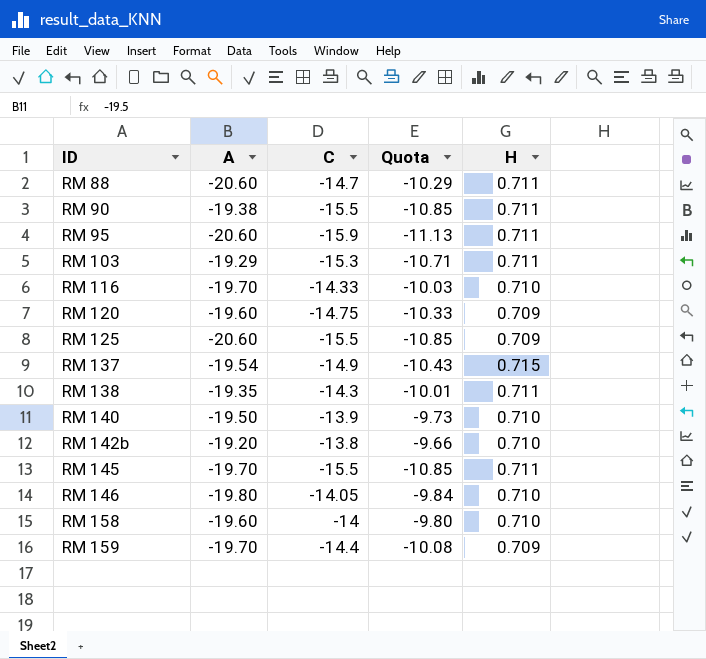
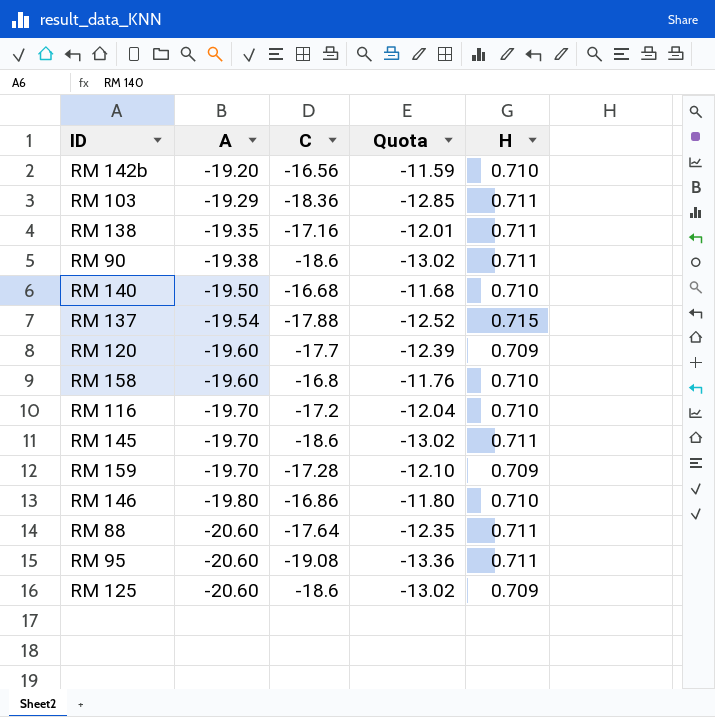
row order: ID ascending -> A descending
RM 142b | C: -13.8 -> -16.56
RM 142b | Quota: -9.66 -> -11.59
RM 103 | C: -15.3 -> -18.36
RM 103 | Quota: -10.71 -> -12.85
RM 138 | C: -14.3 -> -17.16
RM 138 | Quota: -10.01 -> -12.01
RM 90 | C: -15.5 -> -18.6
RM 90 | Quota: -10.85 -> -13.02
RM 140 | C: -13.9 -> -16.68
RM 140 | Quota: -9.73 -> -11.68
RM 137 | C: -14.9 -> -17.88
RM 137 | Quota: -10.43 -> -12.52
RM 120 | C: -14.75 -> -17.7
RM 120 | Quota: -10.33 -> -12.39
RM 158 | C: -14 -> -16.8
RM 158 | Quota: -9.80 -> -11.76
RM 116 | C: -14.33 -> -17.2
RM 116 | Quota: -10.03 -> -12.04
RM 145 | C: -15.5 -> -18.6
RM 145 | Quota: -10.85 -> -13.02
RM 159 | C: -14.4 -> -17.28
RM 159 | Quota: -10.08 -> -12.10
RM 146 | C: -14.05 -> -16.86
RM 146 | Quota: -9.84 -> -11.80
RM 88 | C: -14.7 -> -17.64
RM 88 | Quota: -10.29 -> -12.35
RM 95 | C: -15.9 -> -19.08
RM 95 | Quota: -11.13 -> -13.36
RM 125 | C: -15.5 -> -18.6
RM 125 | Quota: -10.85 -> -13.02

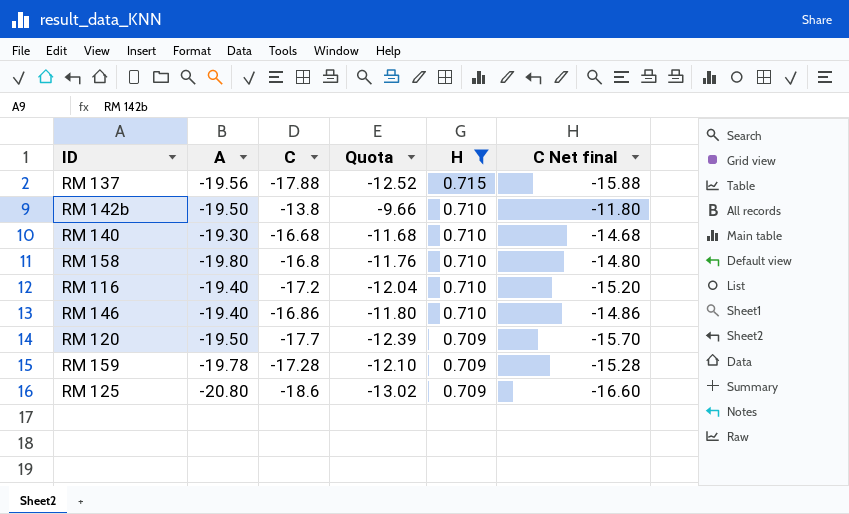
filter: none -> H != 0.711
row order: A descending -> H descending
column C Net final | formula: none -> [C] + 2
RM 137 | A: -19.54 -> -19.56
RM 142b | A: -19.20 -> -19.50
RM 142b | C: -16.56 -> -13.8
RM 142b | Quota: -11.59 -> -9.66
RM 140 | A: -19.50 -> -19.30
RM 158 | A: -19.60 -> -19.80
RM 116 | A: -19.70 -> -19.40
RM 146 | A: -19.80 -> -19.40
RM 120 | A: -19.60 -> -19.50
RM 159 | A: -19.70 -> -19.78
RM 125 | A: -20.60 -> -20.80

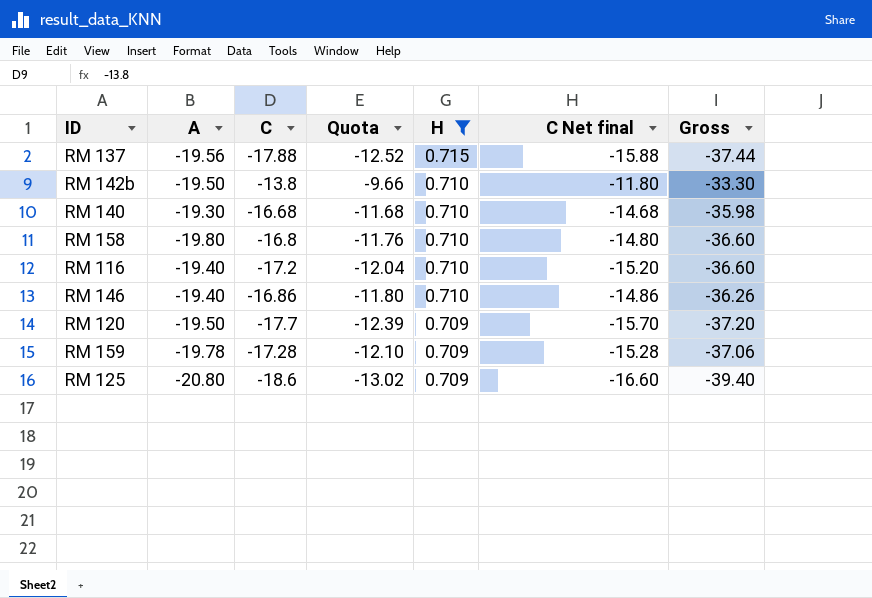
column Gross | formula: none -> [A] + [C]

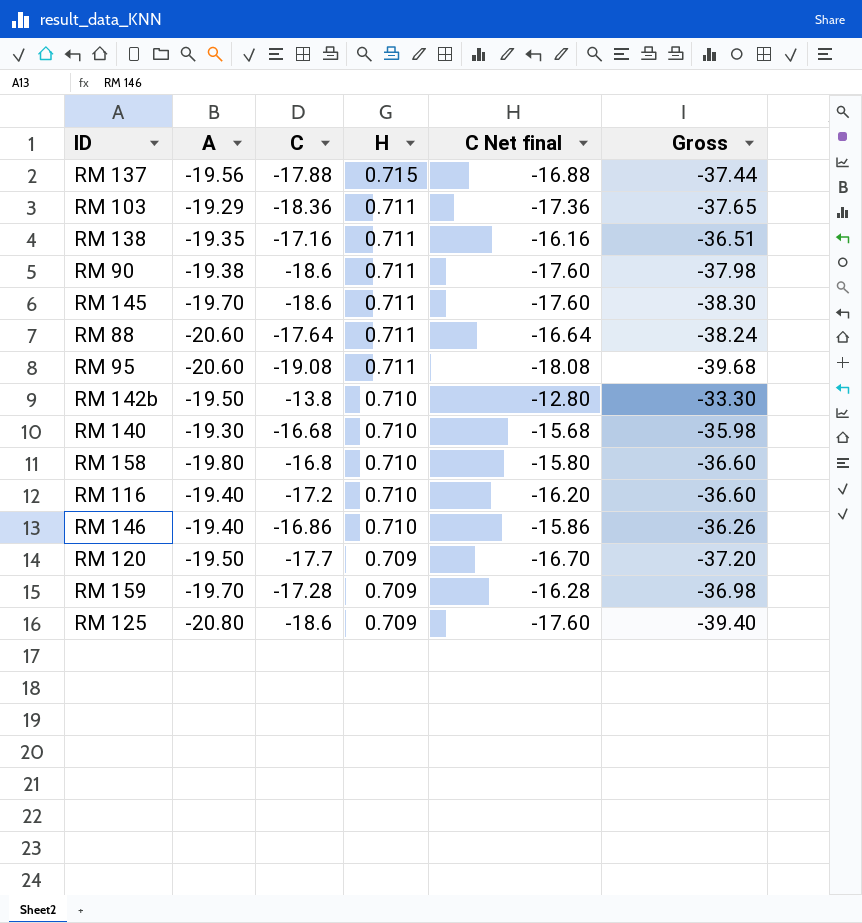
filter: H != 0.711 -> none
column Quota | formula: [C] * 0.7 -> none
column C Net final | formula: [C] + 2 -> [C] + 1
RM 159 | A: -19.78 -> -19.70
RM 159 | Gross: -37.06 -> -36.98

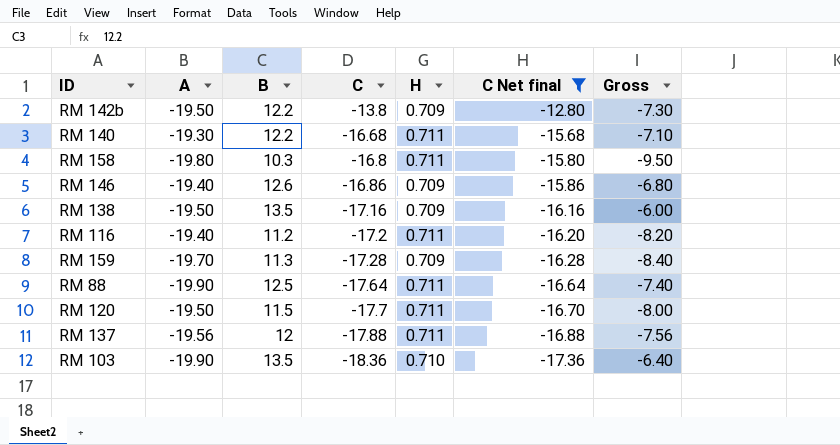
filter: none -> C Net final >= -17.36
row order: H descending -> C descending
column B | position: none -> 3
column Gross | formula: [A] + [C] -> [A] + [B]
RM 142b | H: 0.710 -> 0.709
RM 140 | H: 0.710 -> 0.711
RM 158 | H: 0.710 -> 0.711
RM 146 | H: 0.710 -> 0.709
RM 138 | A: -19.35 -> -19.50
RM 138 | H: 0.711 -> 0.709
RM 116 | H: 0.710 -> 0.711
RM 88 | A: -20.60 -> -19.90
RM 120 | H: 0.709 -> 0.711
RM 137 | H: 0.715 -> 0.711
RM 103 | A: -19.29 -> -19.90
RM 103 | H: 0.711 -> 0.710

